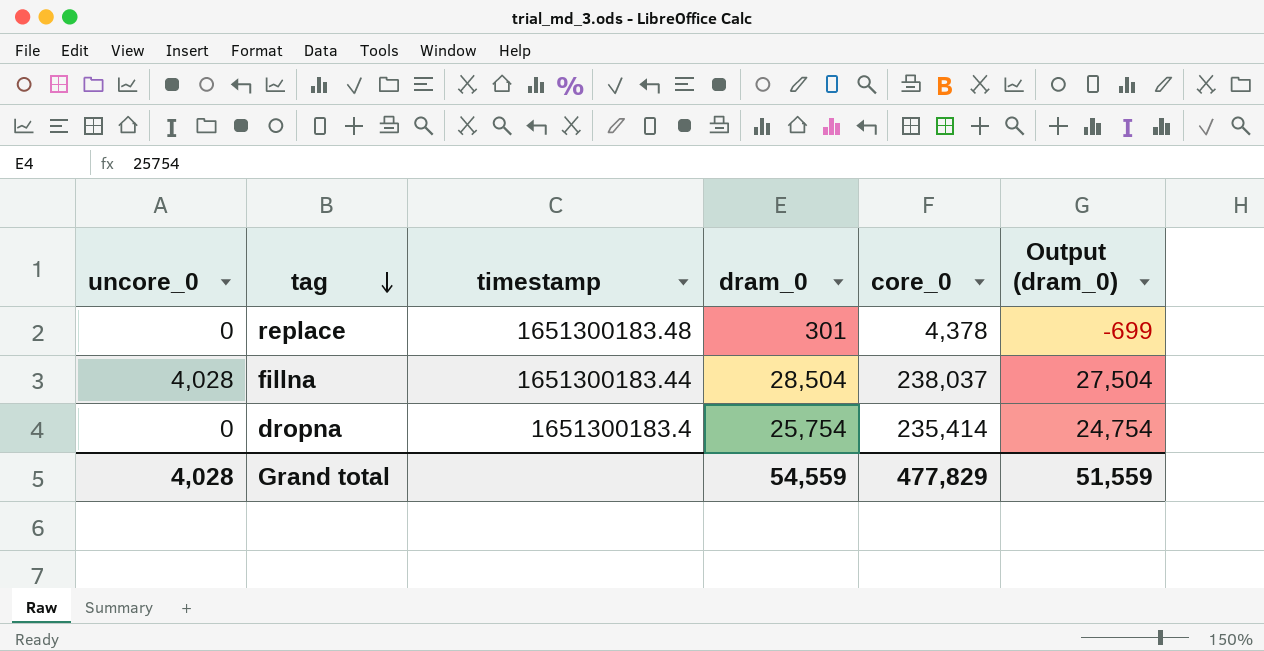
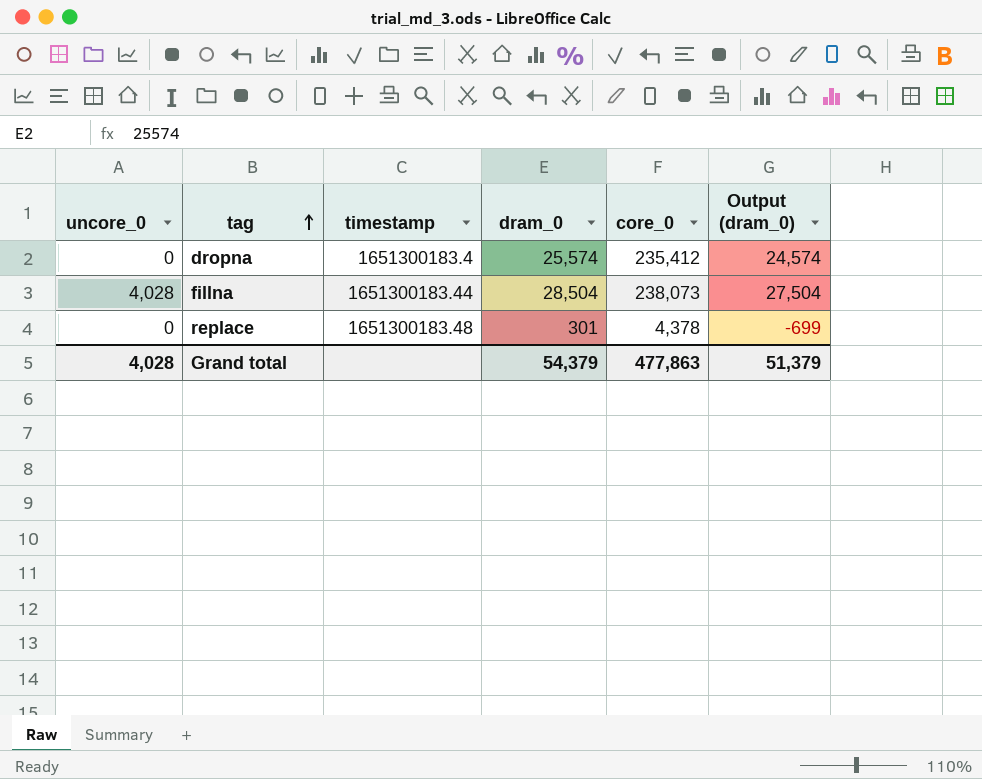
row order: tag descending -> tag ascending
dropna | dram_0: 25,754 -> 25,574
dropna | core_0: 235,414 -> 235,412
dropna | Output (dram_0): 24,754 -> 24,574
fillna | core_0: 238,037 -> 238,073
Grand total | dram_0: 54,559 -> 54,379
Grand total | core_0: 477,829 -> 477,863
Grand total | Output (dram_0): 51,559 -> 51,379

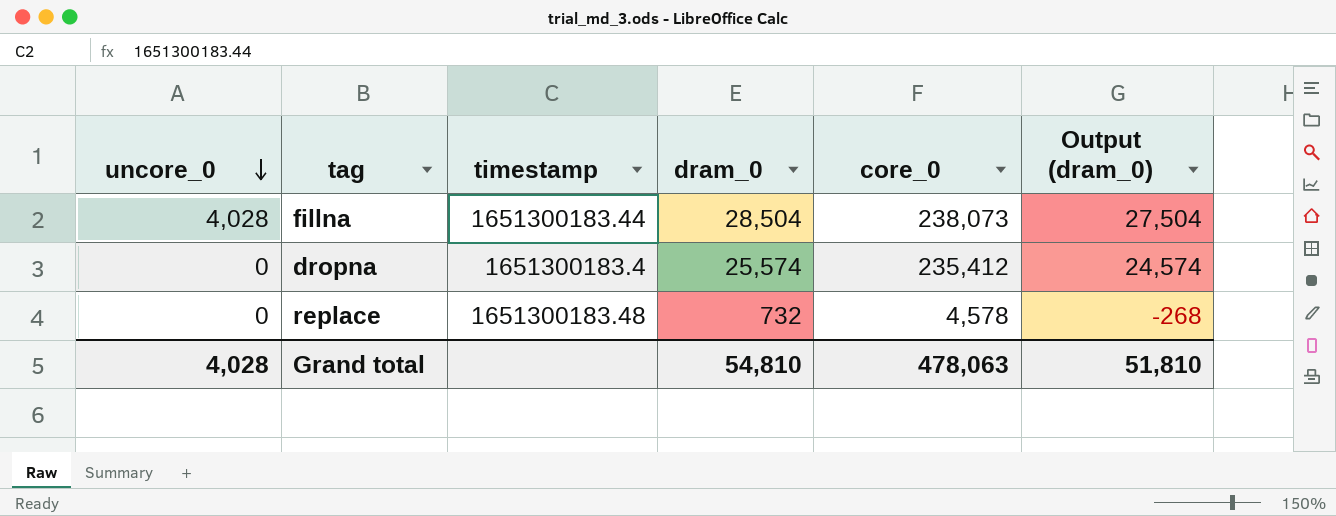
row order: tag ascending -> uncore_0 descending
replace | dram_0: 301 -> 732
replace | core_0: 4,378 -> 4,578
replace | Output (dram_0): -699 -> -268
Grand total | dram_0: 54,379 -> 54,810
Grand total | core_0: 477,863 -> 478,063
Grand total | Output (dram_0): 51,379 -> 51,810

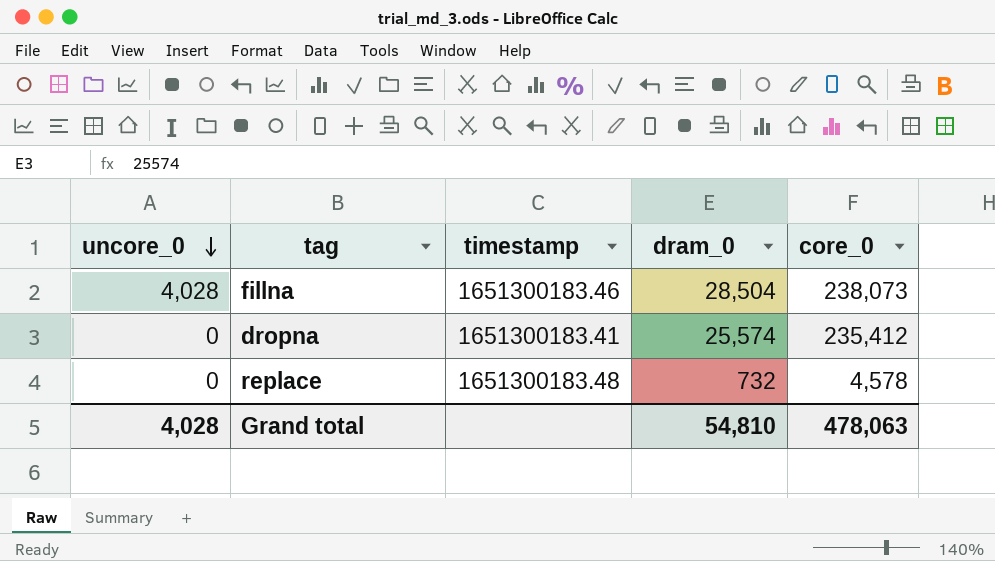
column Output (dram_0) | formula: [dram_0] - 1000 -> none
fillna | timestamp: 1651300183.44 -> 1651300183.46
dropna | timestamp: 1651300183.4 -> 1651300183.41

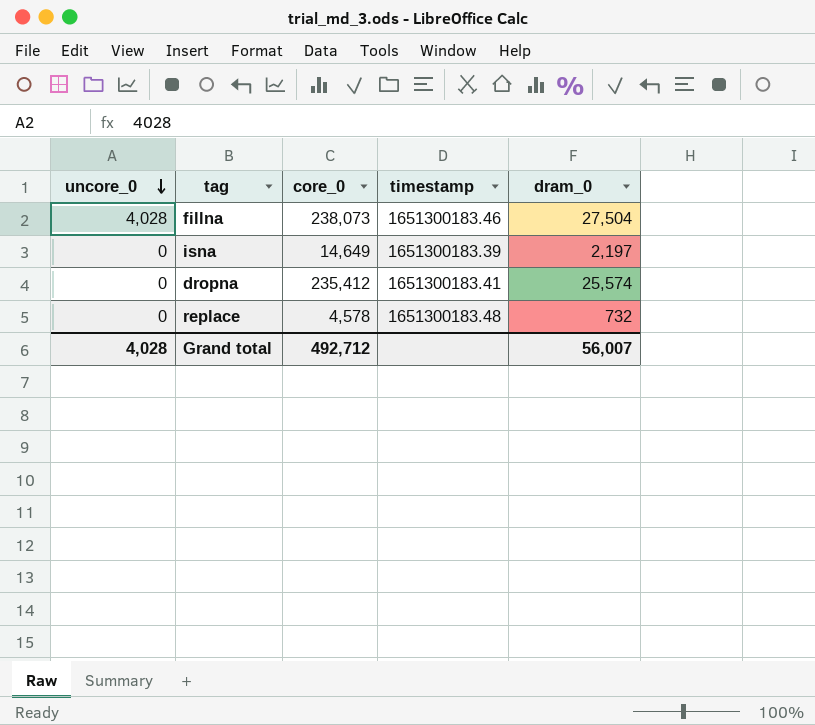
column core_0 | position: 5 -> 3
fillna | dram_0: 28,504 -> 27,504
row isna: none -> 0 | 14,649 | 1651300183.39 | 2,197
Grand total | core_0: 478,063 -> 492,712
Grand total | dram_0: 54,810 -> 56,007

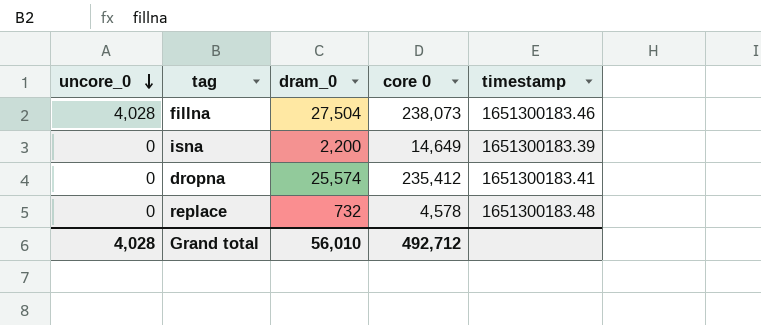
column dram_0 | position: 5 -> 3
column name: core_0 -> core 0
isna | dram_0: 2,197 -> 2,200
Grand total | dram_0: 56,007 -> 56,010

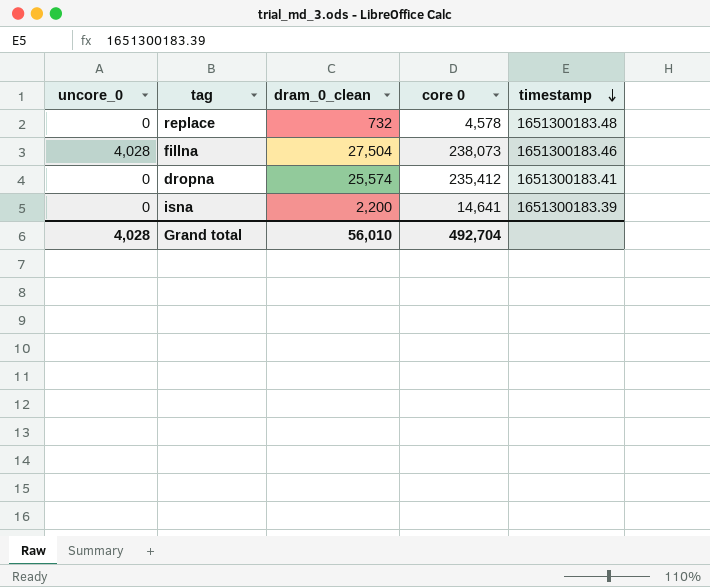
row order: uncore_0 descending -> timestamp descending
column name: dram_0 -> dram_0_clean
isna | core 0: 14,649 -> 14,641
Grand total | core 0: 492,712 -> 492,704

